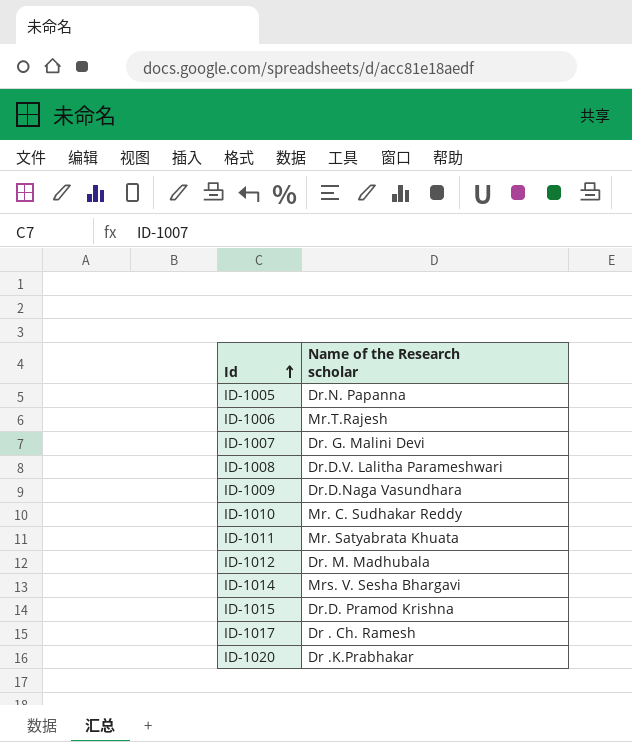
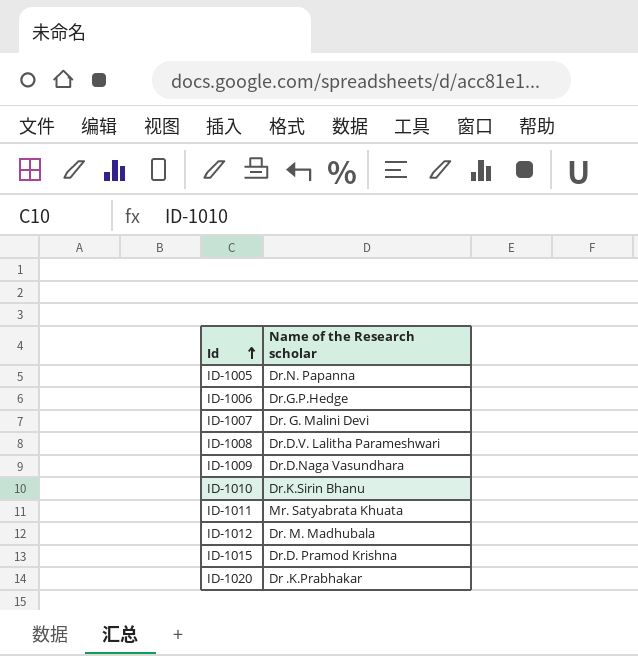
row ID-1014: Mrs. V. Sesha Bhargavi -> none
row ID-1017: Dr . Ch. Ramesh -> none
ID-1006 | Name of the Research scholar: Mr.T.Rajesh -> Dr.G.P.Hedge
ID-1010 | Name of the Research scholar: Mr. C. Sudhakar Reddy -> Dr.K.Sirin Bhanu

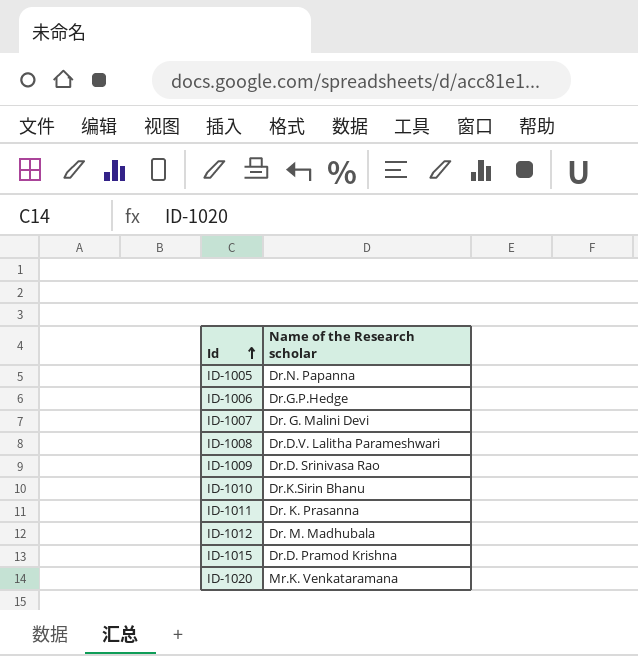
ID-1009 | Name of the Research scholar: Dr.D.Naga Vasundhara -> Dr.D. Srinivasa Rao
ID-1011 | Name of the Research scholar: Mr. Satyabrata Khuata -> Dr. K. Prasanna
ID-1020 | Name of the Research scholar: Dr .K.Prabhakar -> Mr.K. Venkataramana

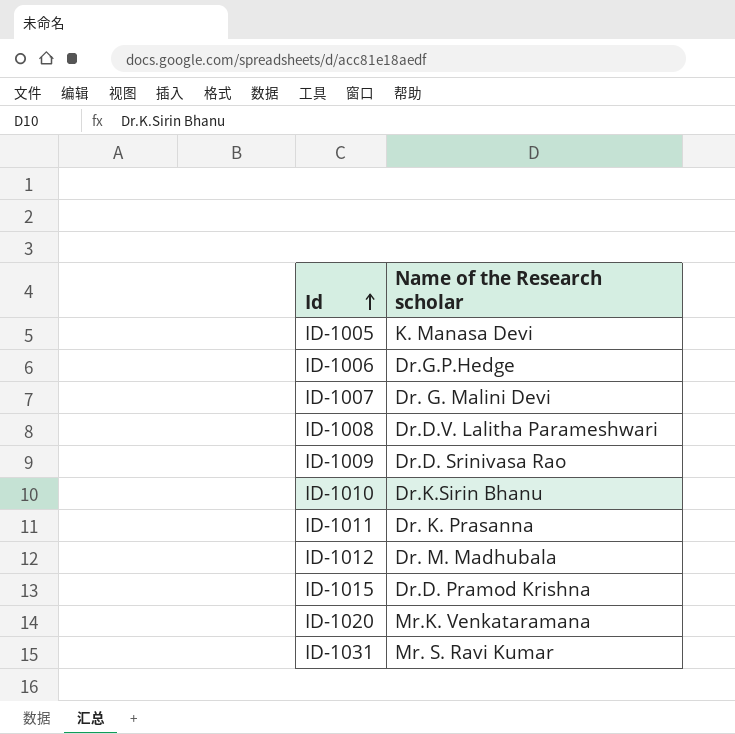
ID-1005 | Name of the Research scholar: Dr.N. Papanna -> K. Manasa Devi
row ID-1031: none -> Mr. S. Ravi Kumar

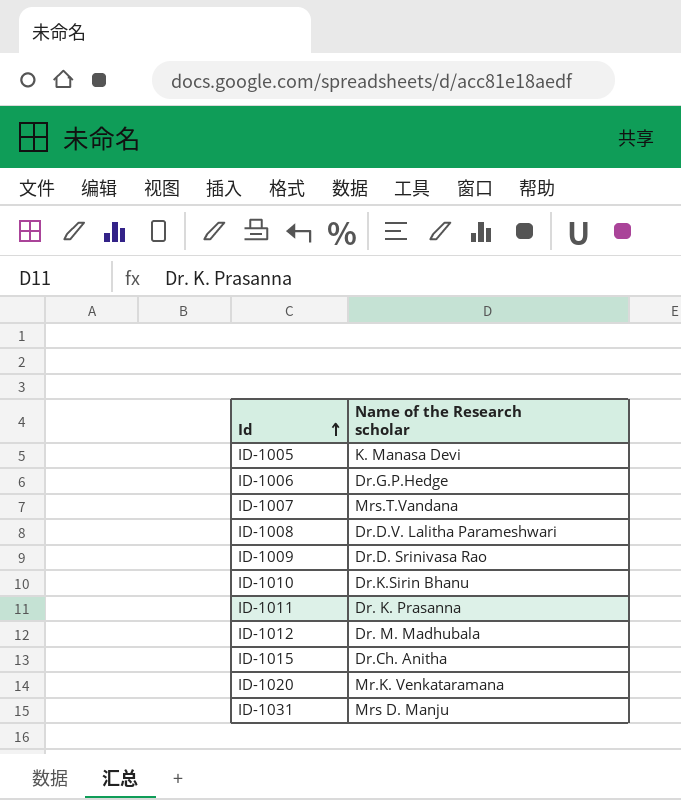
ID-1007 | Name of the Research scholar: Dr. G. Malini Devi -> Mrs.T.Vandana
ID-1015 | Name of the Research scholar: Dr.D. Pramod Krishna -> Dr.Ch. Anitha
ID-1031 | Name of the Research scholar: Mr. S. Ravi Kumar -> Mrs D. Manju

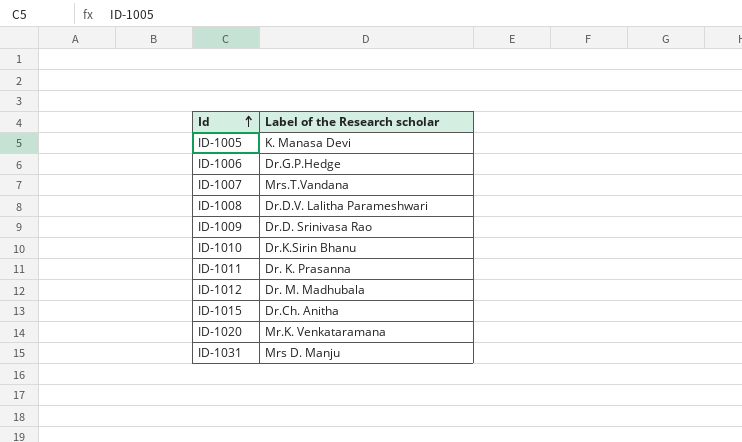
column name: Name of the Research scholar -> Label of the Research scholar

